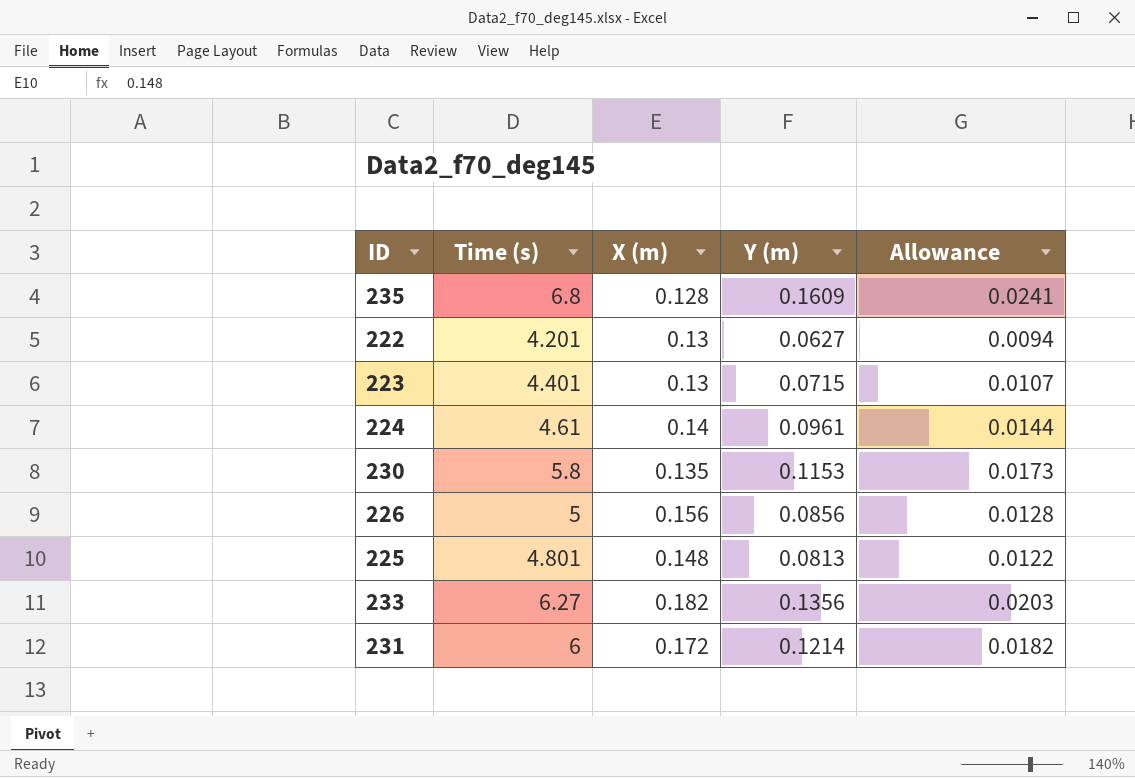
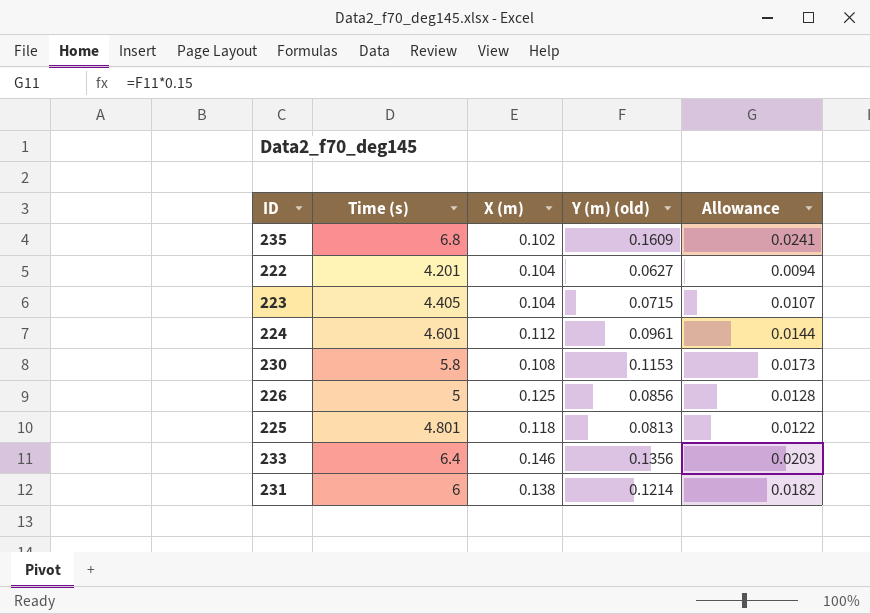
column name: Y (m) -> Y (m) (old)
235 | X (m): 0.128 -> 0.102
222 | X (m): 0.13 -> 0.104
223 | Time (s): 4.401 -> 4.405
223 | X (m): 0.13 -> 0.104
224 | Time (s): 4.61 -> 4.601
224 | X (m): 0.14 -> 0.112
230 | X (m): 0.135 -> 0.108
226 | X (m): 0.156 -> 0.125
225 | X (m): 0.148 -> 0.118
233 | Time (s): 6.27 -> 6.4
233 | X (m): 0.182 -> 0.146
231 | X (m): 0.172 -> 0.138

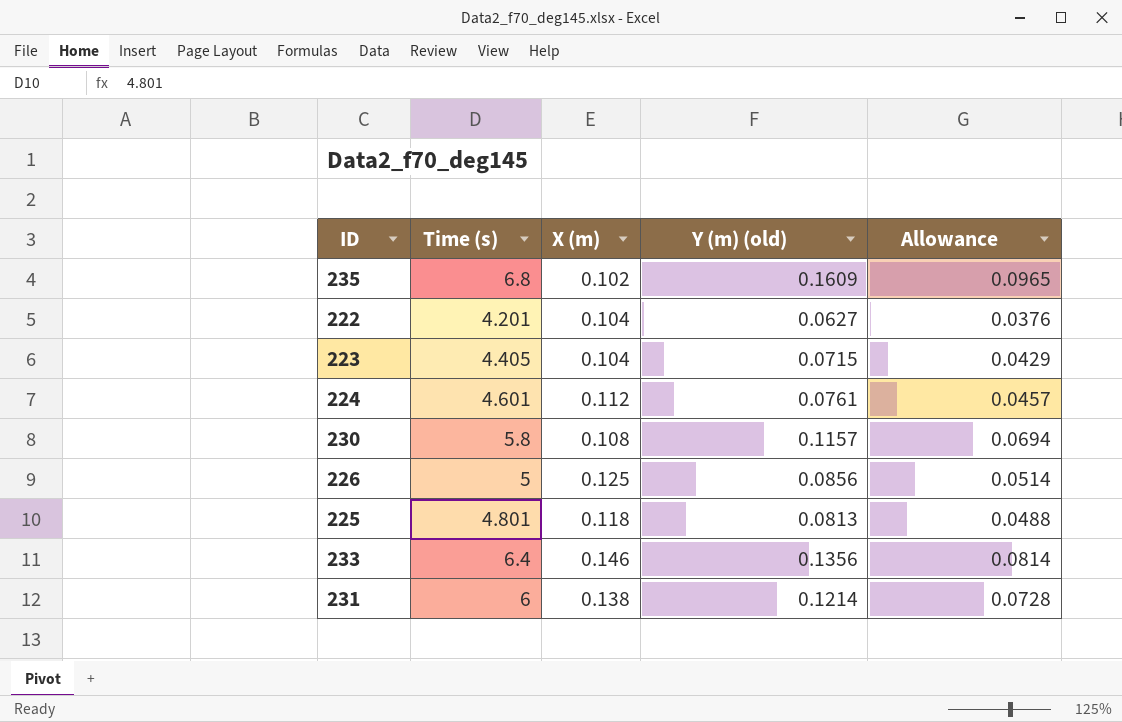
column Allowance | formula: [Y (m) (old)] * 0.15 -> [Y (m) (old)] * 0.6
224 | Y (m) (old): 0.0961 -> 0.0761
230 | Y (m) (old): 0.1153 -> 0.1157

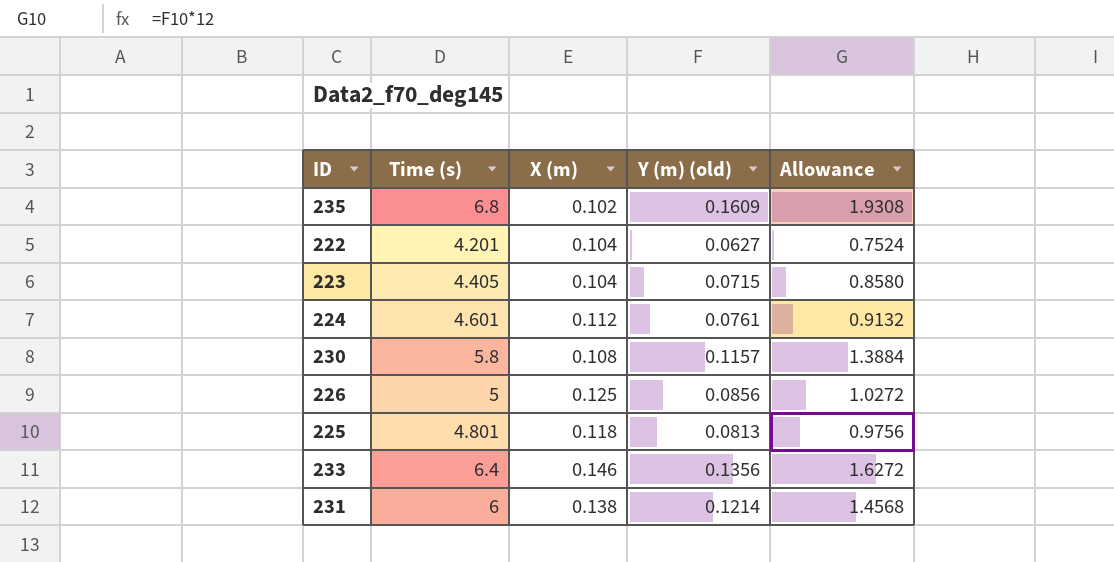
column Allowance | formula: [Y (m) (old)] * 0.6 -> [Y (m) (old)] * 12

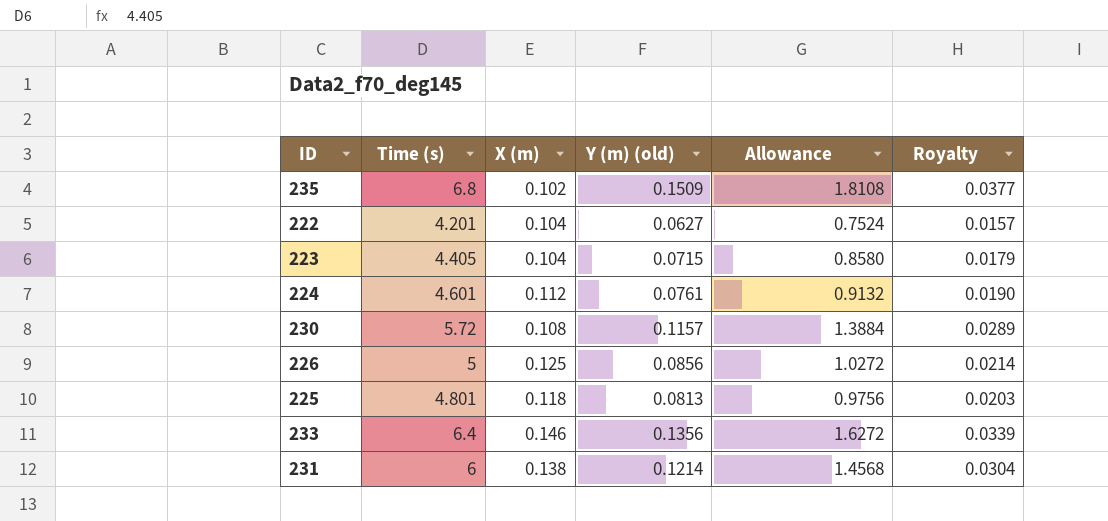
column Royalty | formula: none -> [Y (m) (old)] * 0.25
235 | Y (m) (old): 0.1609 -> 0.1509
235 | Allowance: 1.9308 -> 1.8108
230 | Time (s): 5.8 -> 5.72

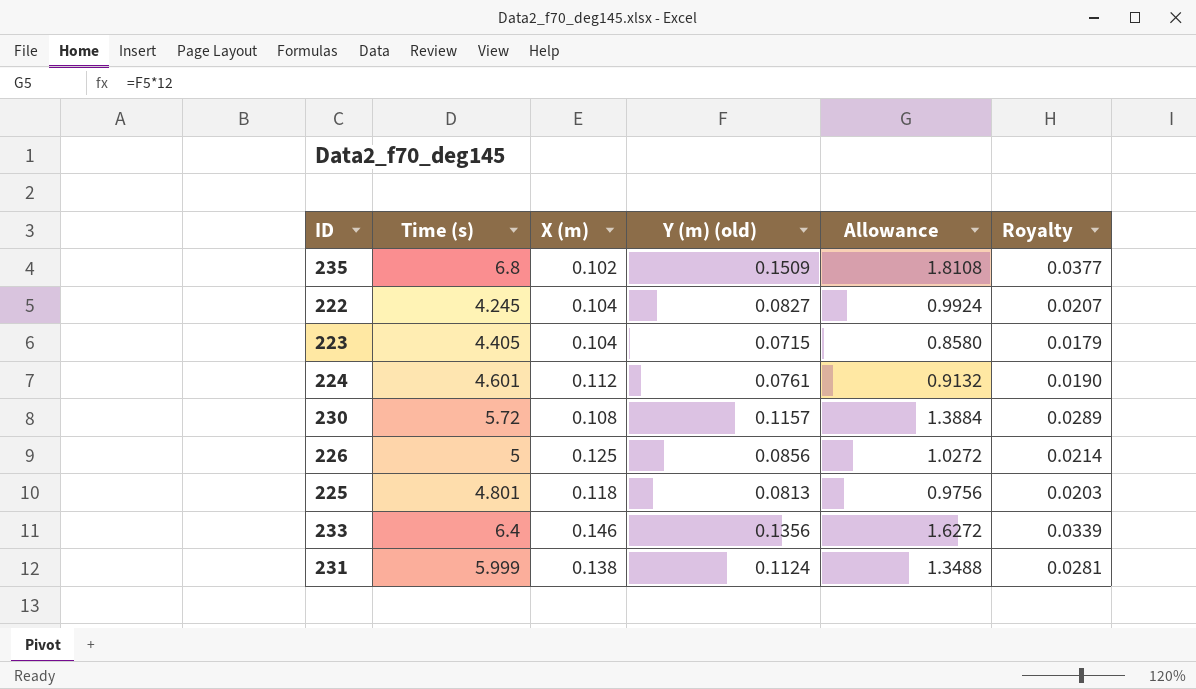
222 | Time (s): 4.201 -> 4.245
222 | Y (m) (old): 0.0627 -> 0.0827
222 | Allowance: 0.7524 -> 0.9924
222 | Royalty: 0.0157 -> 0.0207
231 | Time (s): 6 -> 5.999
231 | Y (m) (old): 0.1214 -> 0.1124
231 | Allowance: 1.4568 -> 1.3488
231 | Royalty: 0.0304 -> 0.0281

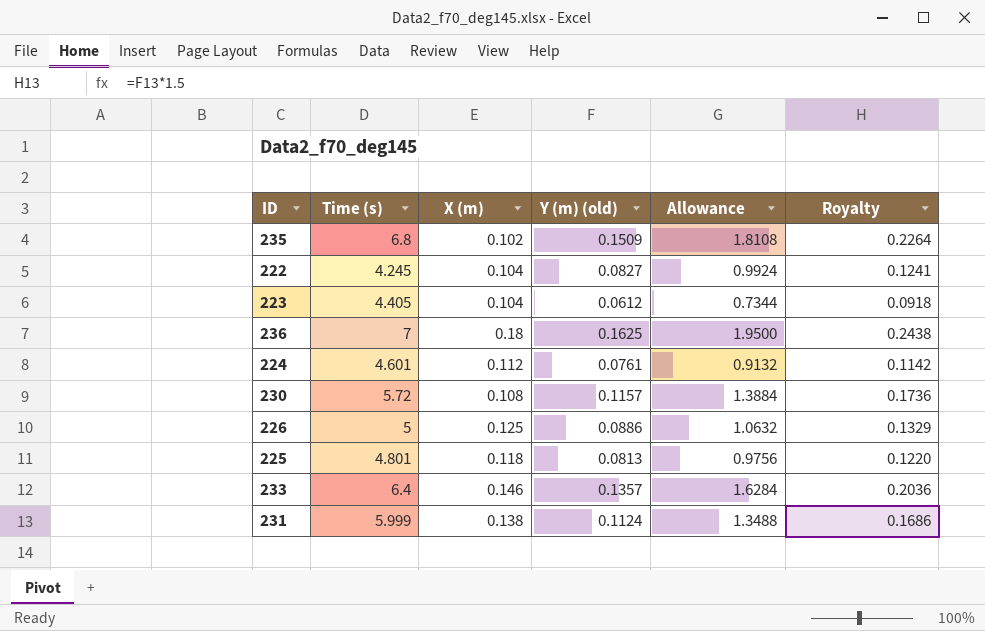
column Royalty | formula: [Y (m) (old)] * 0.25 -> [Y (m) (old)] * 1.5
223 | Y (m) (old): 0.0715 -> 0.0612
223 | Allowance: 0.8580 -> 0.7344
row 236: none -> 7 | 0.18 | 0.1625 | 1.9500 | 0.2438
226 | Y (m) (old): 0.0856 -> 0.0886
226 | Allowance: 1.0272 -> 1.0632
233 | Y (m) (old): 0.1356 -> 0.1357
233 | Allowance: 1.6272 -> 1.6284

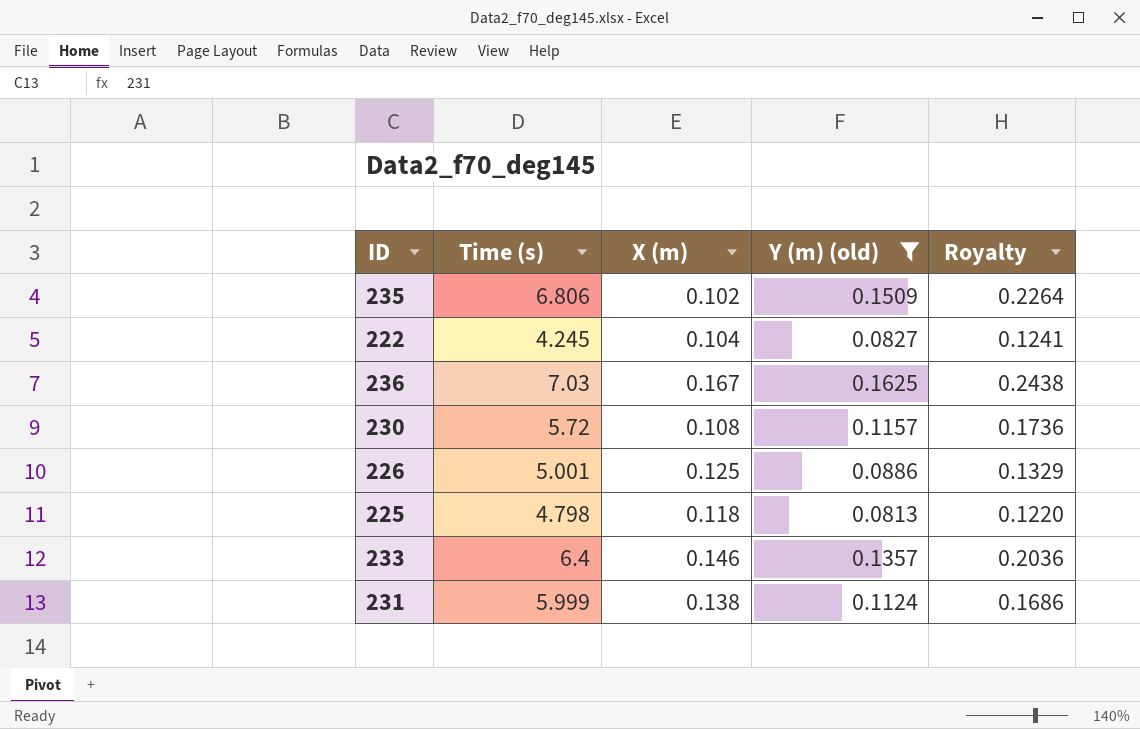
filter: none -> Y (m) (old) >= 0.0813
column Allowance | formula: [Y (m) (old)] * 12 -> none
235 | Time (s): 6.8 -> 6.806
236 | Time (s): 7 -> 7.03
236 | X (m): 0.18 -> 0.167
226 | Time (s): 5 -> 5.001
225 | Time (s): 4.801 -> 4.798

